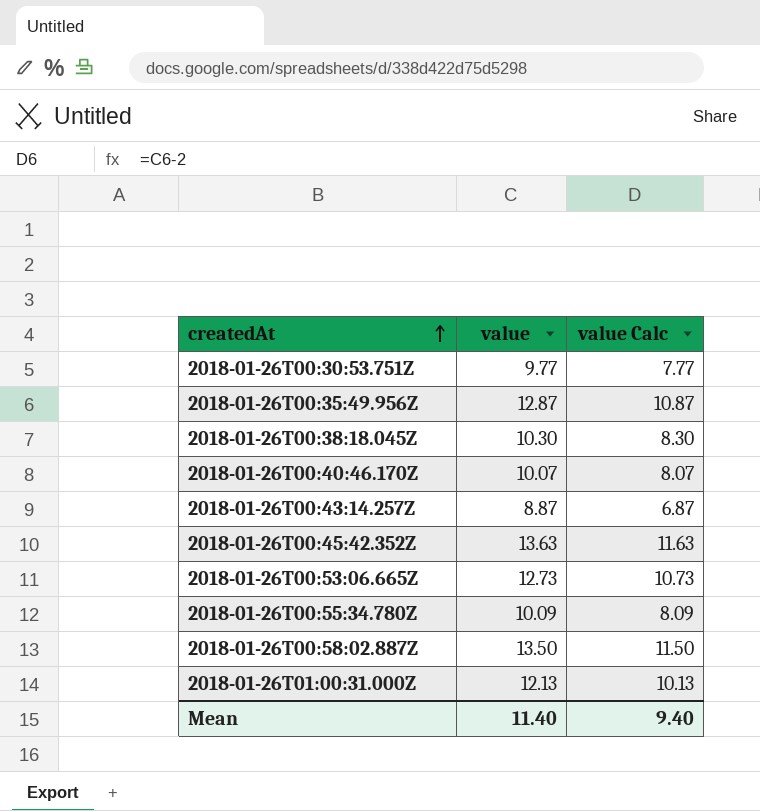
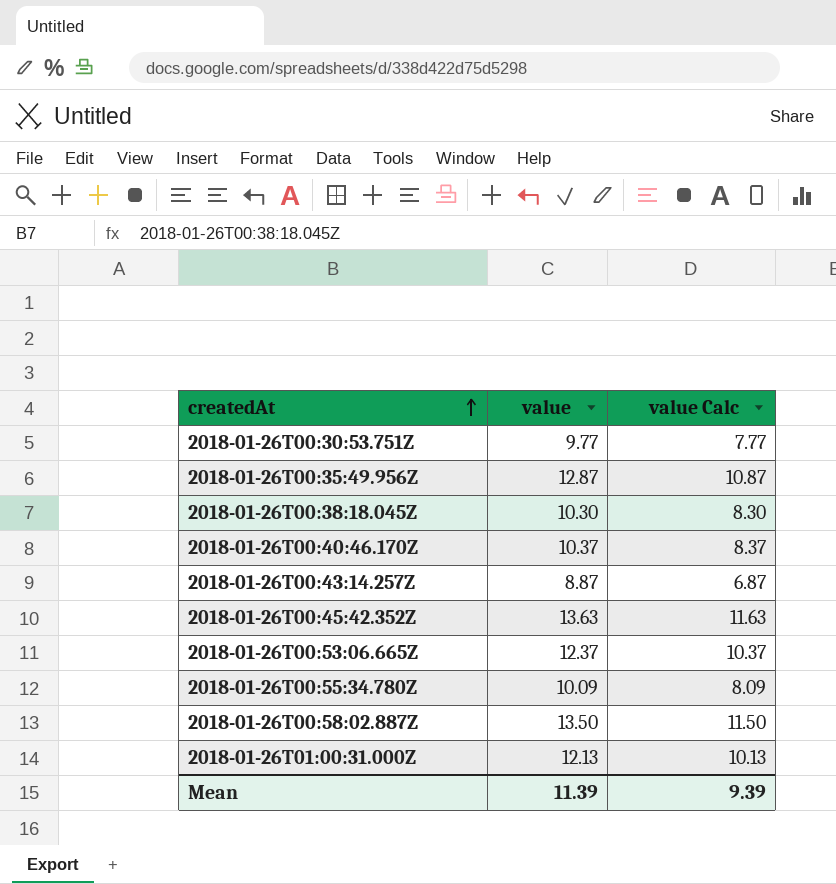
2018-01-26T00:40:46.170Z | value: 10.07 -> 10.37
2018-01-26T00:40:46.170Z | value Calc: 8.07 -> 8.37
2018-01-26T00:53:06.665Z | value: 12.73 -> 12.37
2018-01-26T00:53:06.665Z | value Calc: 10.73 -> 10.37
Mean | value: 11.40 -> 11.39
Mean | value Calc: 9.40 -> 9.39

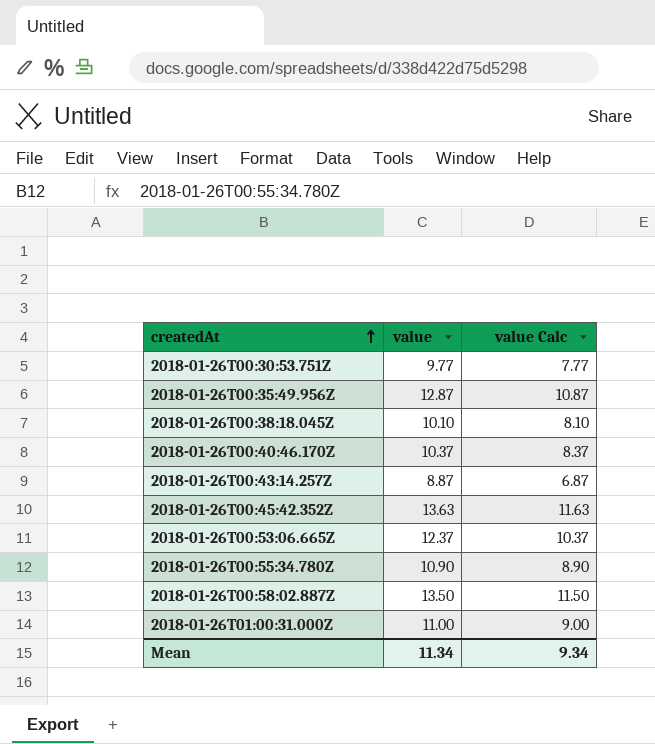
2018-01-26T00:38:18.045Z | value: 10.30 -> 10.10
2018-01-26T00:38:18.045Z | value Calc: 8.30 -> 8.10
2018-01-26T00:55:34.780Z | value: 10.09 -> 10.90
2018-01-26T00:55:34.780Z | value Calc: 8.09 -> 8.90
2018-01-26T01:00:31.000Z | value: 12.13 -> 11.00
2018-01-26T01:00:31.000Z | value Calc: 10.13 -> 9.00
Mean | value: 11.39 -> 11.34
Mean | value Calc: 9.39 -> 9.34

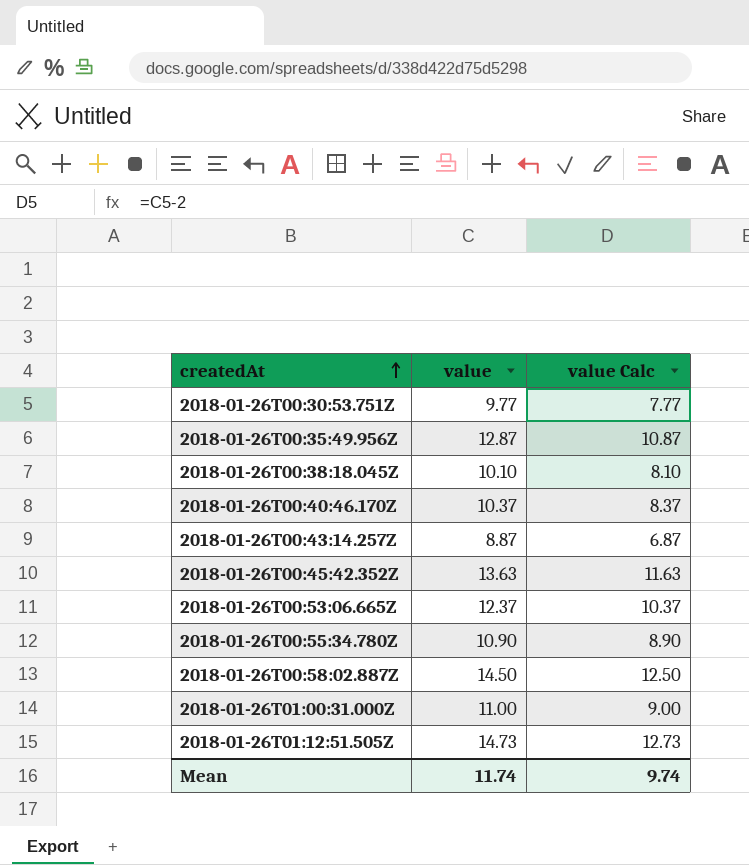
2018-01-26T00:58:02.887Z | value: 13.50 -> 14.50
2018-01-26T00:58:02.887Z | value Calc: 11.50 -> 12.50
row 2018-01-26T01:12:51.505Z: none -> 14.73 | 12.73
Mean | value: 11.34 -> 11.74
Mean | value Calc: 9.34 -> 9.74

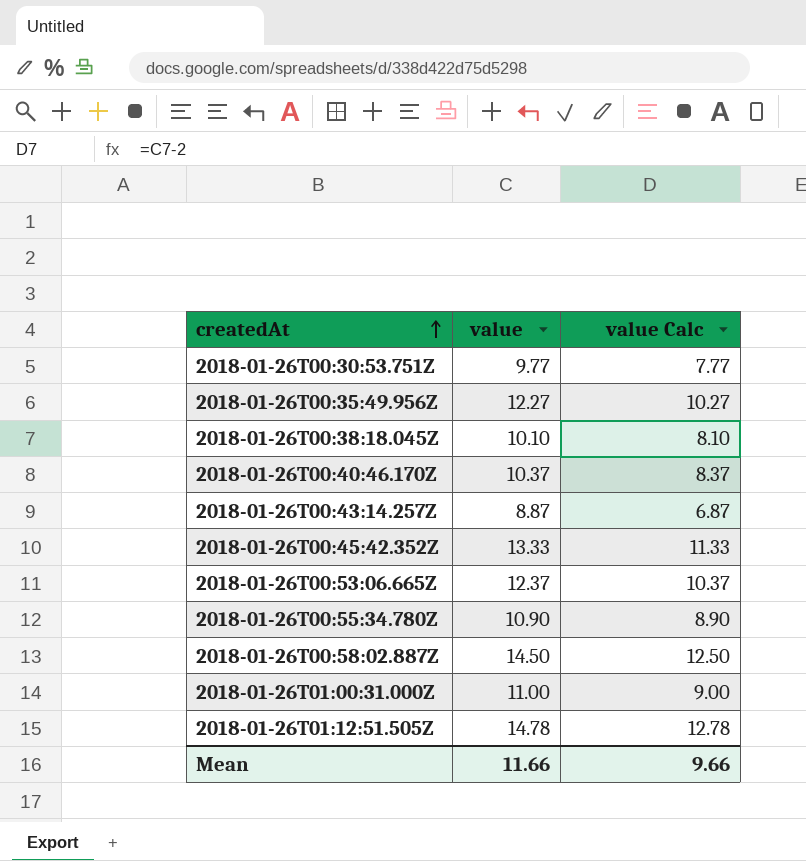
2018-01-26T00:35:49.956Z | value: 12.87 -> 12.27
2018-01-26T00:35:49.956Z | value Calc: 10.87 -> 10.27
2018-01-26T00:45:42.352Z | value: 13.63 -> 13.33
2018-01-26T00:45:42.352Z | value Calc: 11.63 -> 11.33
2018-01-26T01:12:51.505Z | value: 14.73 -> 14.78
2018-01-26T01:12:51.505Z | value Calc: 12.73 -> 12.78
Mean | value: 11.74 -> 11.66
Mean | value Calc: 9.74 -> 9.66

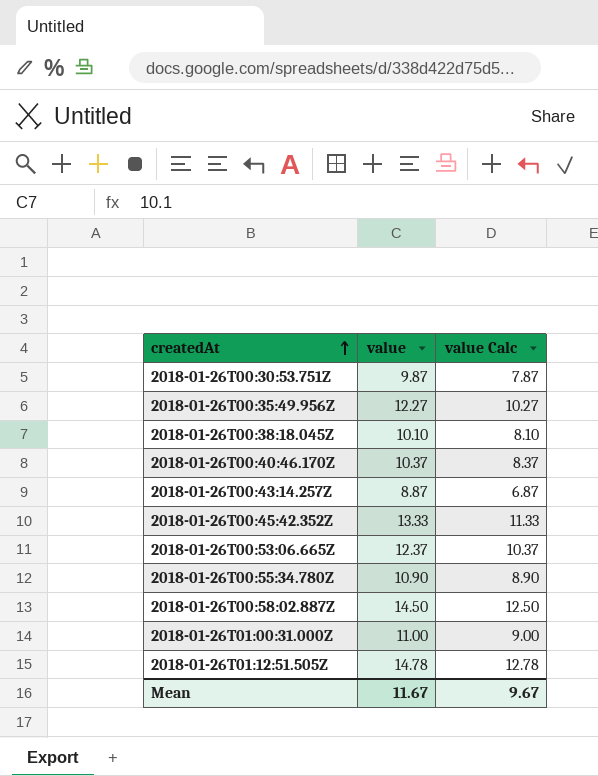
2018-01-26T00:30:53.751Z | value: 9.77 -> 9.87
2018-01-26T00:30:53.751Z | value Calc: 7.77 -> 7.87
Mean | value: 11.66 -> 11.67
Mean | value Calc: 9.66 -> 9.67

